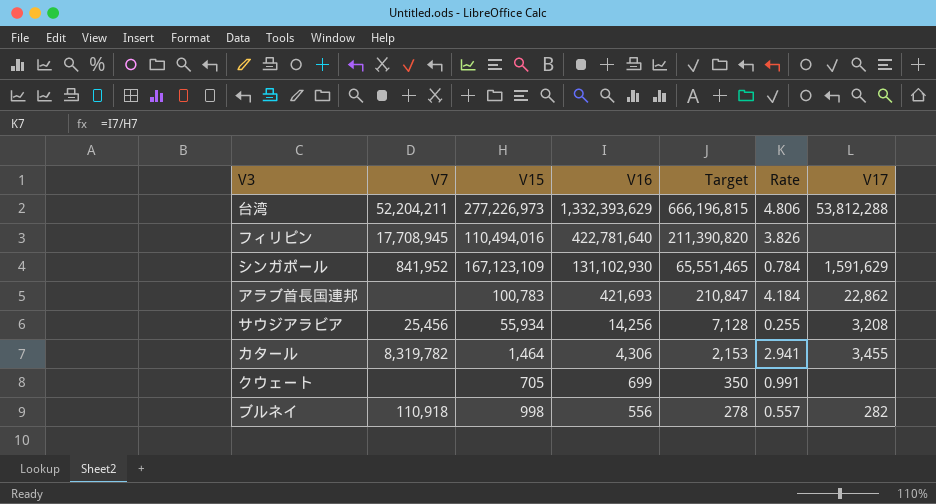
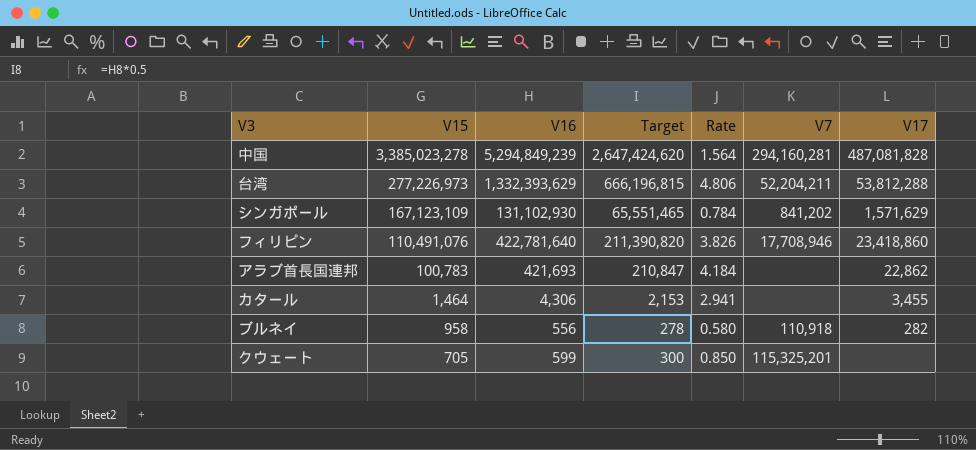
row order: V16 descending -> V15 descending
column V7 | position: 2 -> 6
row サウジアラビア: 25,456 | 55,934 | 14,256 | 7,128 | 0.255 | 3,208 -> none
row 中国: none -> 3,385,023,278 | 5,294,849,239 | 2,647,424,620 | 1.564 | 294,160,281 | 487,081,828
シンガポール | V7: 841,952 -> 841,202
シンガポール | V17: 1,591,629 -> 1,571,629
フィリピン | V15: 110,494,016 -> 110,491,076
フィリピン | V7: 17,708,945 -> 17,708,946
フィリピン | V17: none -> 23,418,860
カタール | V7: 8,319,782 -> none
ブルネイ | V15: 998 -> 958
ブルネイ | Rate: 0.557 -> 0.580
クウェート | V16: 699 -> 599
クウェート | Target: 350 -> 300
クウェート | Rate: 0.991 -> 0.850
クウェート | V7: none -> 115,325,201

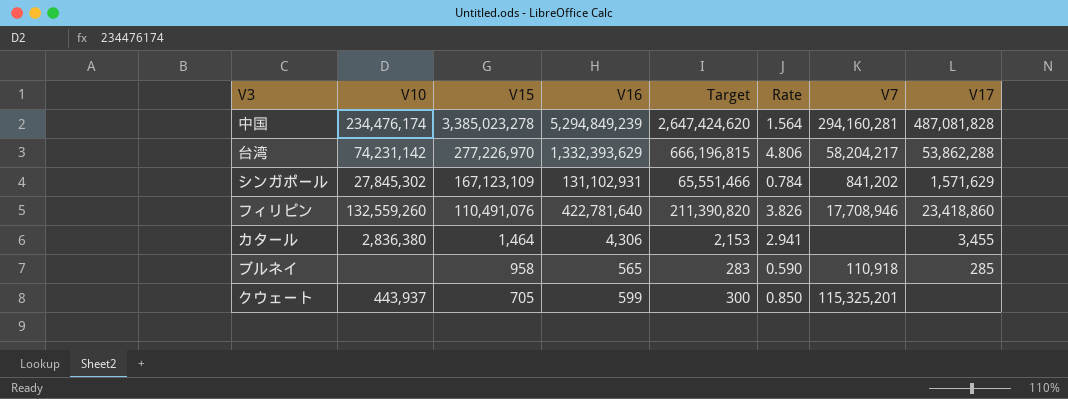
column V10 | position: none -> 2
row アラブ首長国連邦: 100,783 | 421,693 | 210,847 | 4.184 | none | 22,862 -> none
台湾 | V15: 277,226,973 -> 277,226,970
台湾 | V7: 52,204,211 -> 58,204,217
台湾 | V17: 53,812,288 -> 53,862,288
シンガポール | V16: 131,102,930 -> 131,102,931
シンガポール | Target: 65,551,465 -> 65,551,466
ブルネイ | V16: 556 -> 565
ブルネイ | Target: 278 -> 283
ブルネイ | Rate: 0.580 -> 0.590
ブルネイ | V17: 282 -> 285

